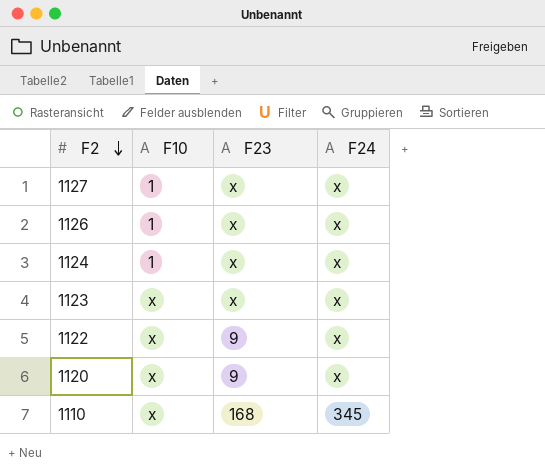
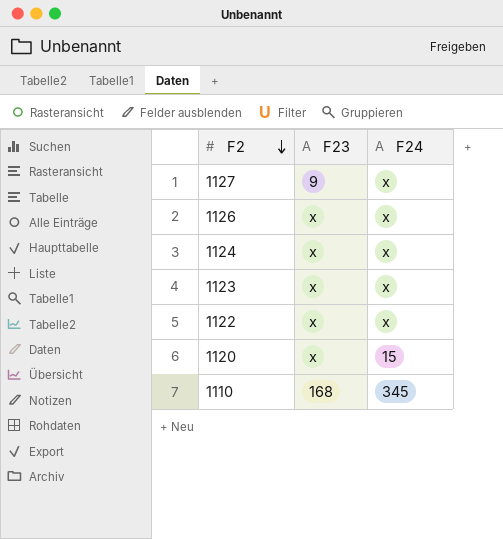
column F10 | position: 2 -> none
1127 | F23: x -> 9
1122 | F23: 9 -> x
1120 | F23: 9 -> x
1120 | F24: x -> 15

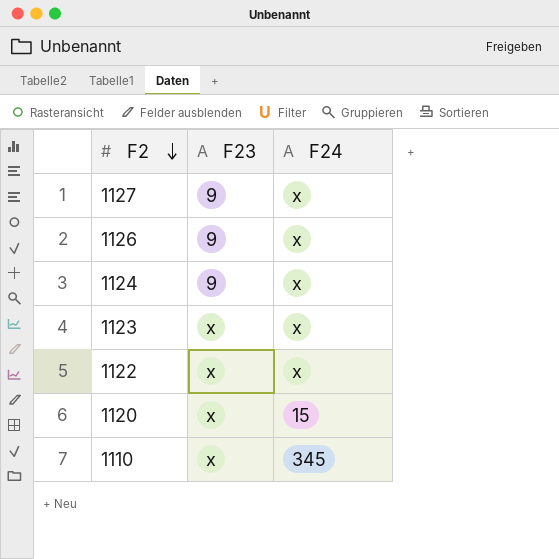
1126 | F23: x -> 9
1124 | F23: x -> 9
1110 | F23: 168 -> x

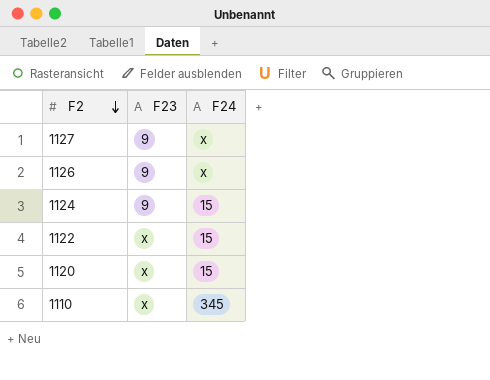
row 1123: x | x -> none
1124 | F24: x -> 15
1122 | F24: x -> 15

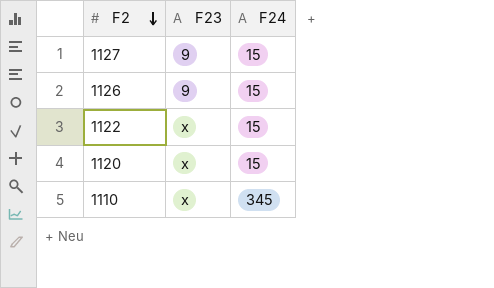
row 1124: 9 | 15 -> none
1127 | F24: x -> 15
1126 | F24: x -> 15

